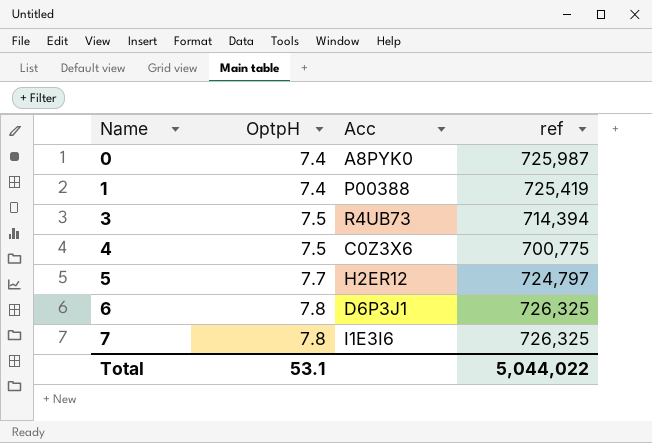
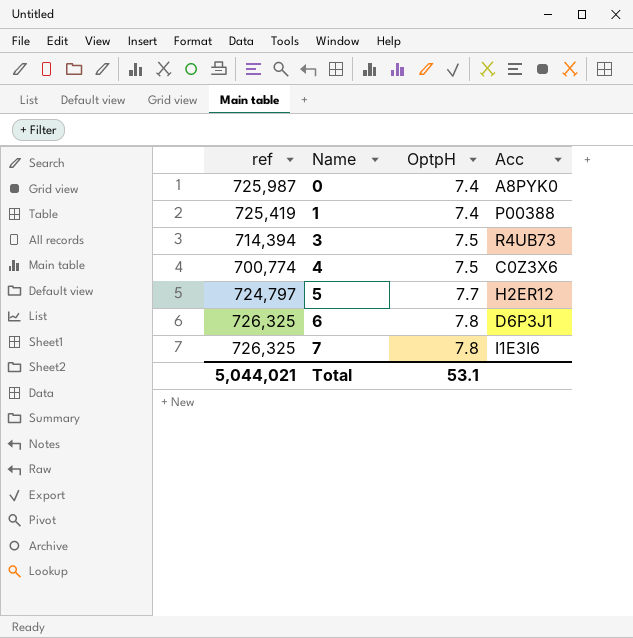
column ref | position: 4 -> 1
4 | ref: 700,775 -> 700,774
Total | ref: 5,044,022 -> 5,044,021

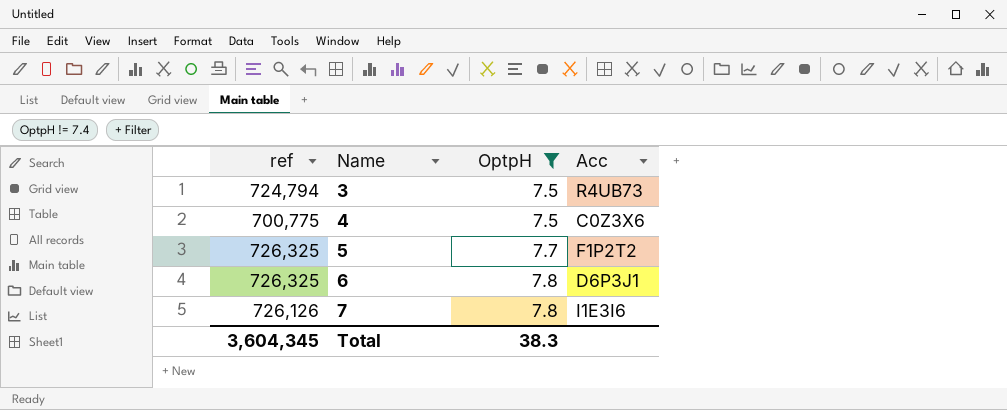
filter: none -> OptpH != 7.4
3 | ref: 714,394 -> 724,794
4 | ref: 700,774 -> 700,775
5 | ref: 724,797 -> 726,325
5 | Acc: H2ER12 -> F1P2T2
7 | ref: 726,325 -> 726,126
Total | ref: 5,044,021 -> 3,604,345
Total | OptpH: 53.1 -> 38.3

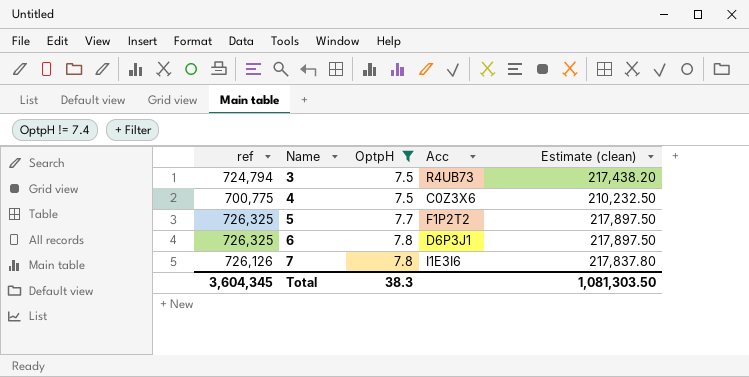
column Estimate (clean) | formula: none -> [ref] * 0.3

